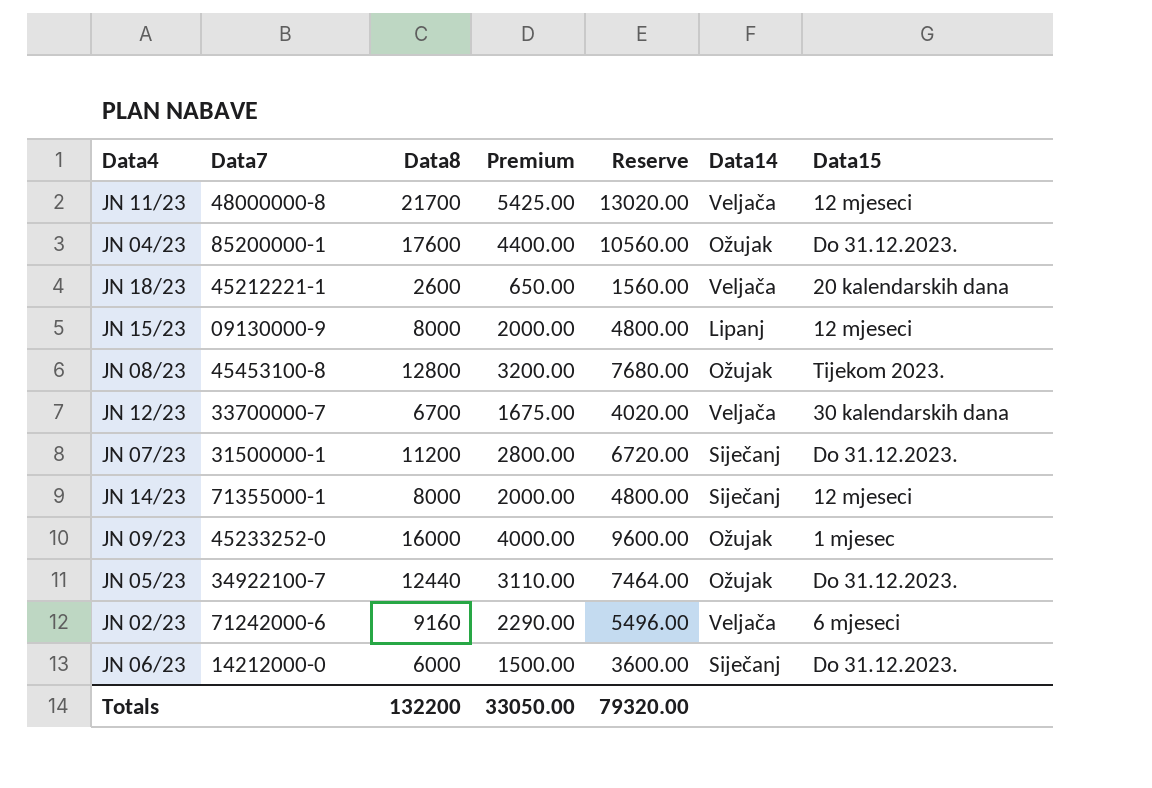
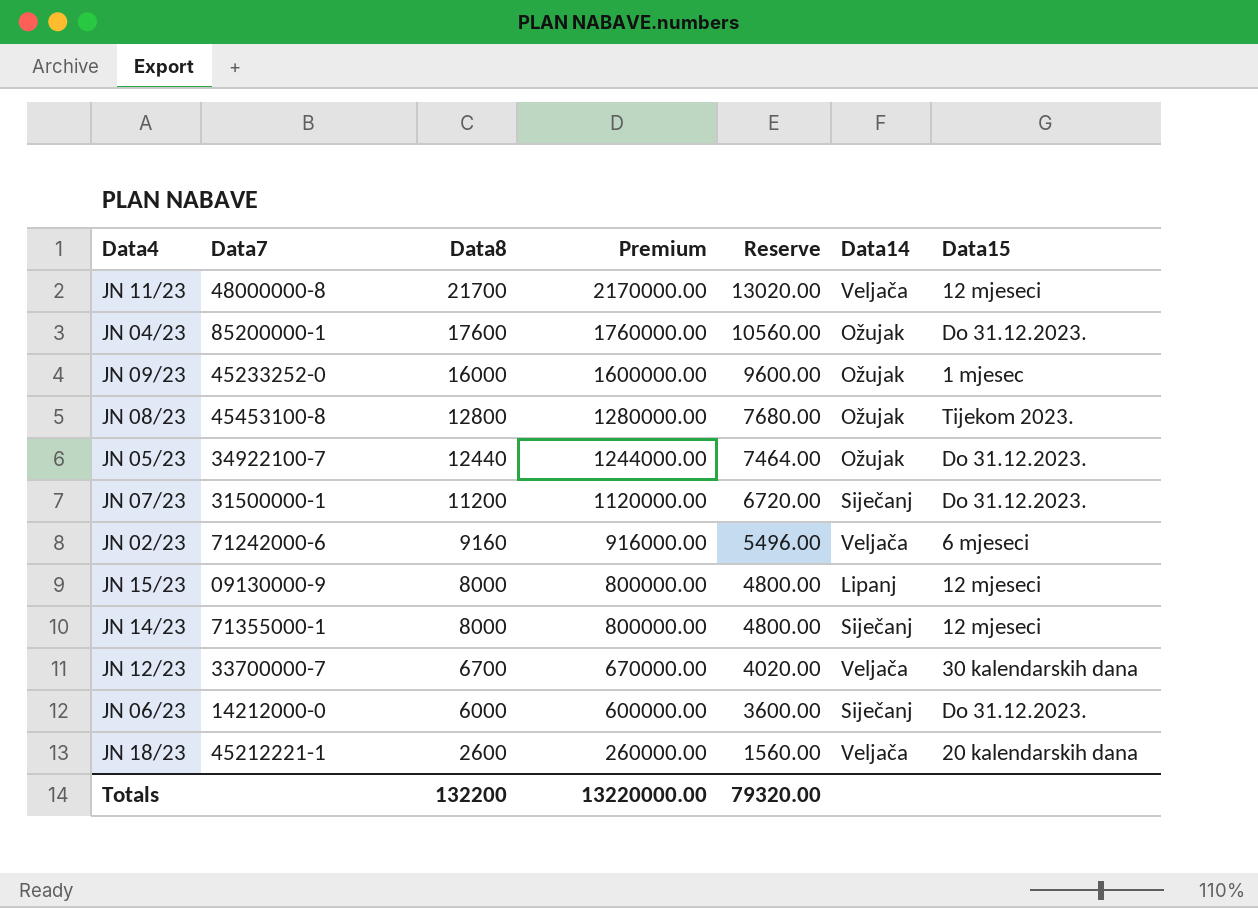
row order: none -> Data8 descending
column Premium | formula: [Data8] * 0.25 -> [Data8] * 100
Totals | Premium: 33050.00 -> 13220000.00

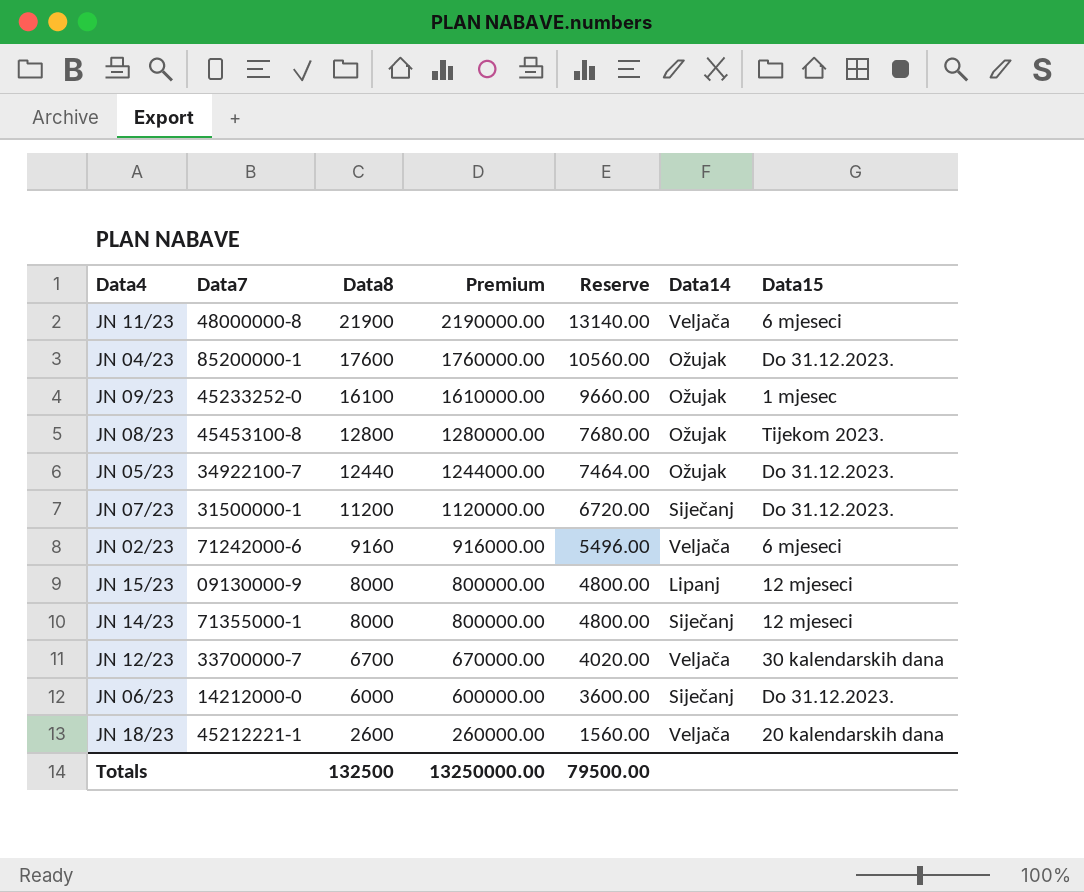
JN 11/23 | Data8: 21700 -> 21900
JN 11/23 | Premium: 2170000.00 -> 2190000.00
JN 11/23 | Reserve: 13020.00 -> 13140.00
JN 11/23 | Data15: 12 mjeseci -> 6 mjeseci
JN 09/23 | Data8: 16000 -> 16100
JN 09/23 | Premium: 1600000.00 -> 1610000.00
JN 09/23 | Reserve: 9600.00 -> 9660.00
Totals | Data8: 132200 -> 132500
Totals | Premium: 13220000.00 -> 13250000.00
Totals | Reserve: 79320.00 -> 79500.00

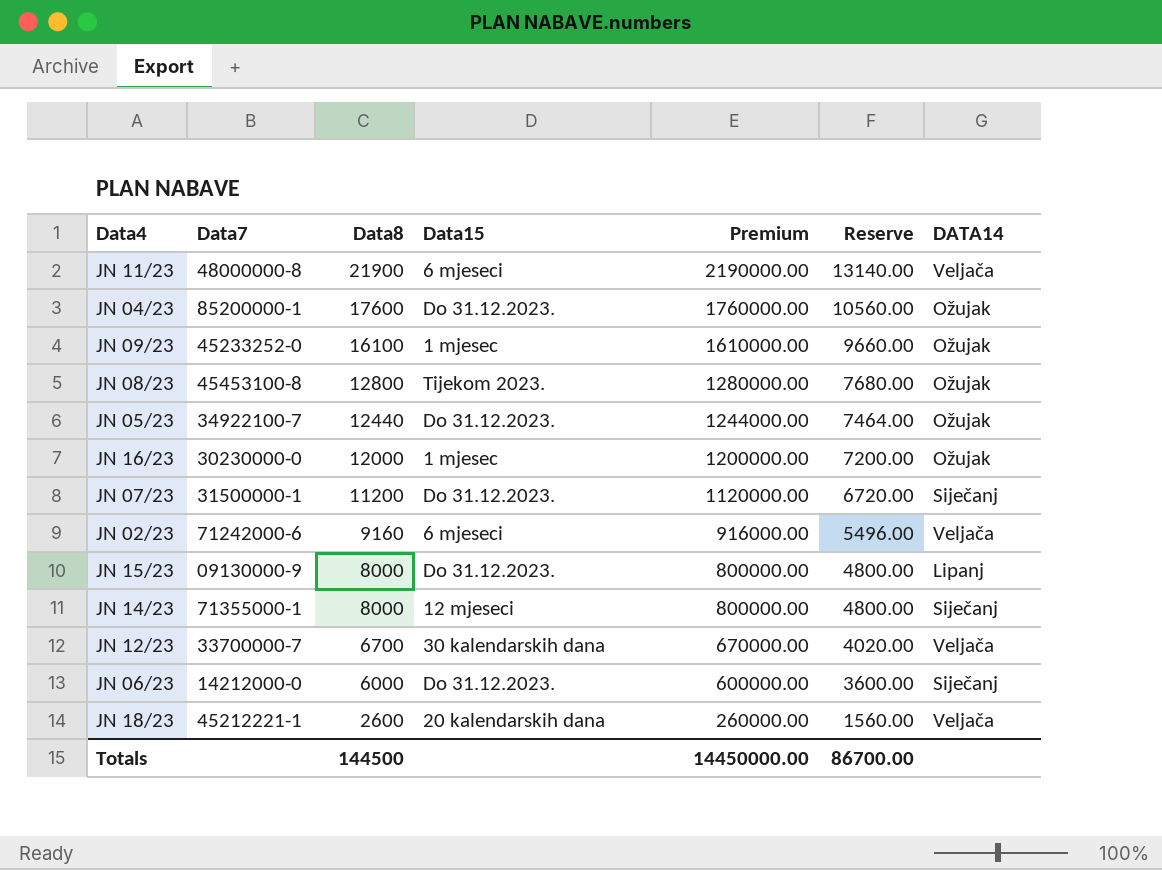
column Data15 | position: 7 -> 4
column name: Data14 -> DATA14
row JN 16/23: none -> 30230000-0 | 12000 | 1 mjesec | 1200000.00 | 7200.00 | Ožujak
JN 15/23 | Data15: 12 mjeseci -> Do 31.12.2023.
Totals | Data8: 132500 -> 144500
Totals | Premium: 13250000.00 -> 14450000.00
Totals | Reserve: 79500.00 -> 86700.00

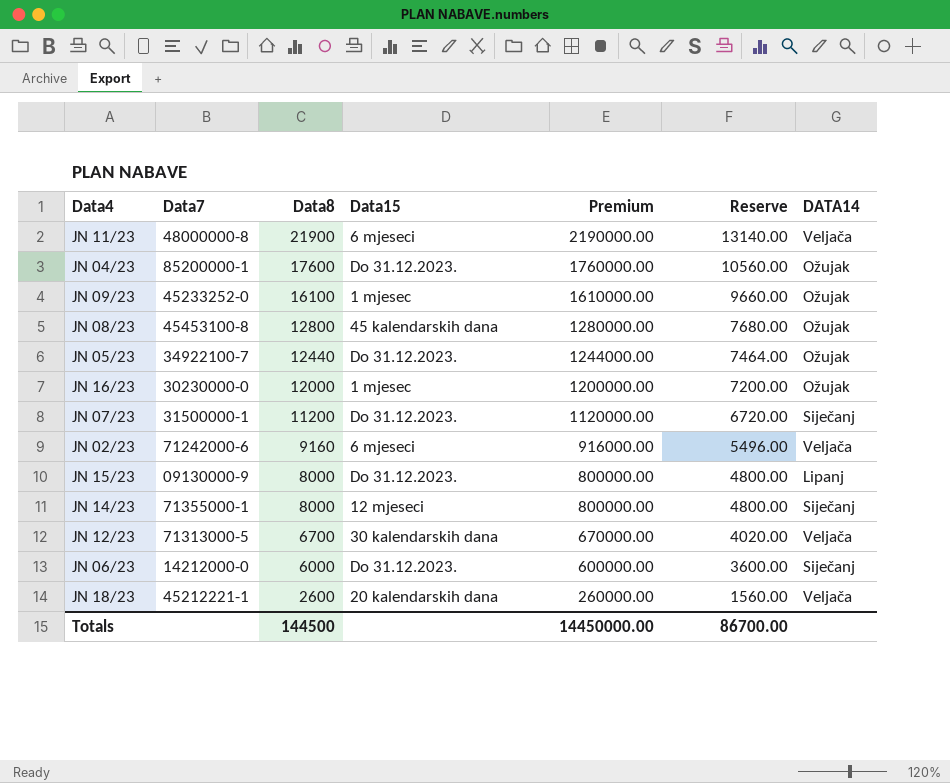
JN 08/23 | Data15: Tijekom 2023. -> 45 kalendarskih dana
JN 12/23 | Data7: 33700000-7 -> 71313000-5

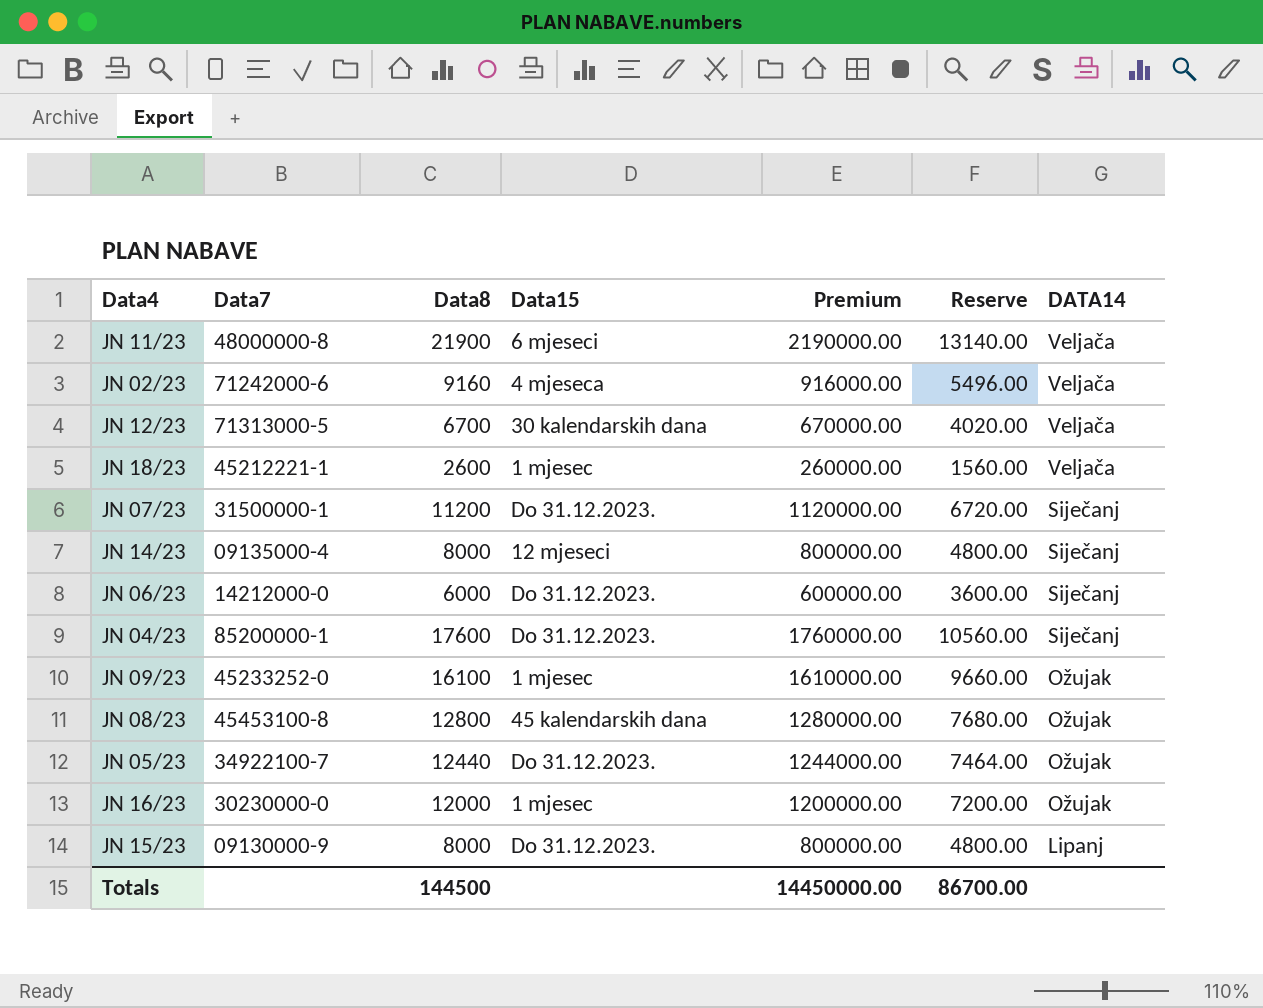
row order: Data8 descending -> DATA14 descending
JN 02/23 | Data15: 6 mjeseci -> 4 mjeseca
JN 18/23 | Data15: 20 kalendarskih dana -> 1 mjesec
JN 14/23 | Data7: 71355000-1 -> 09135000-4
JN 04/23 | DATA14: Ožujak -> Siječanj

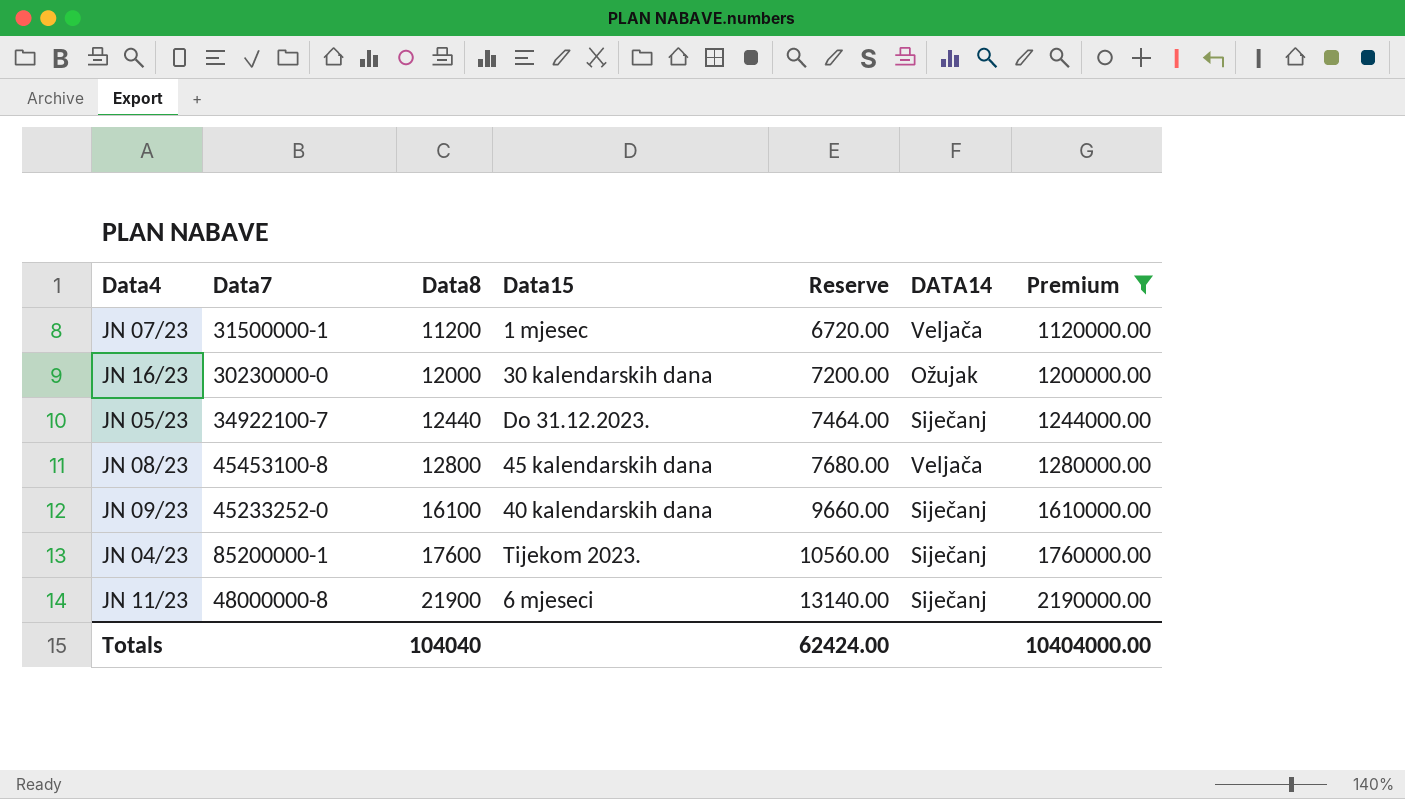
filter: none -> Premium >= 1120000.00
row order: DATA14 descending -> Data8 ascending
column Premium | position: 5 -> 7
JN 07/23 | Data15: Do 31.12.2023. -> 1 mjesec
JN 07/23 | DATA14: Siječanj -> Veljača
JN 16/23 | Data15: 1 mjesec -> 30 kalendarskih dana
JN 05/23 | DATA14: Ožujak -> Siječanj
JN 08/23 | DATA14: Ožujak -> Veljača
JN 09/23 | Data15: 1 mjesec -> 40 kalendarskih dana
JN 09/23 | DATA14: Ožujak -> Siječanj
JN 04/23 | Data15: Do 31.12.2023. -> Tijekom 2023.
JN 11/23 | DATA14: Veljača -> Siječanj
Totals | Data8: 144500 -> 104040
Totals | Reserve: 86700.00 -> 62424.00
Totals | Premium: 14450000.00 -> 10404000.00

